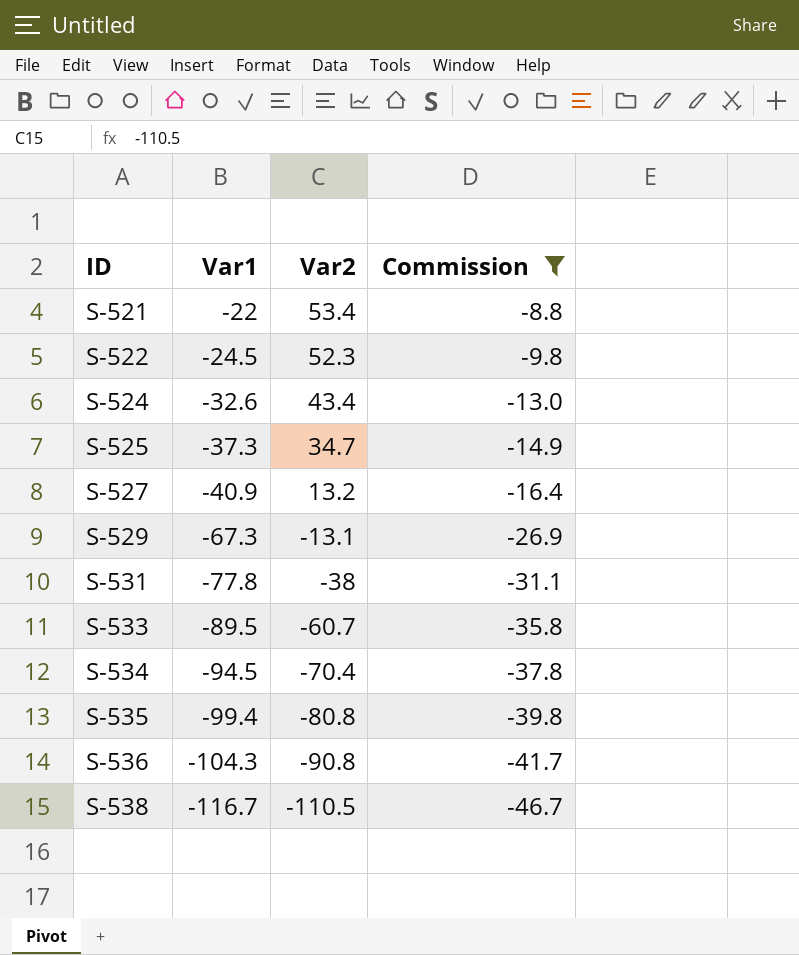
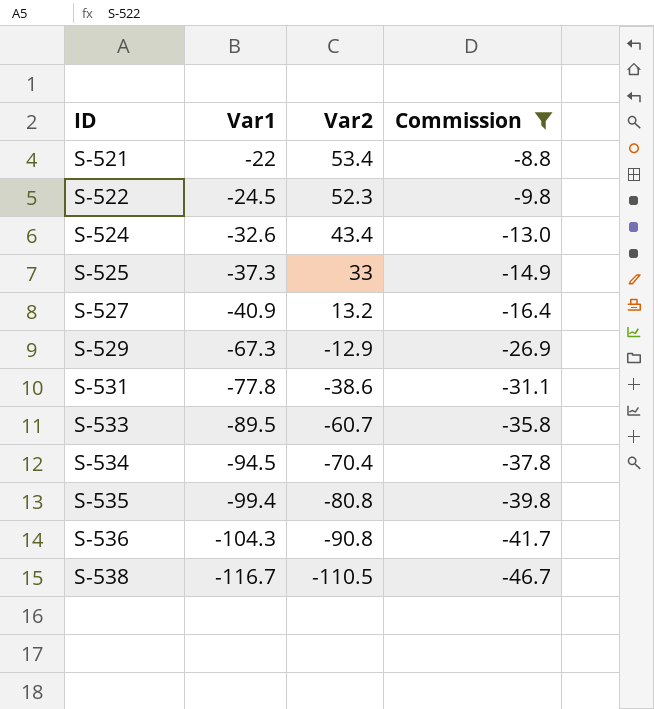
S-525 | Var2: 34.7 -> 33
S-529 | Var2: -13.1 -> -12.9
S-531 | Var2: -38 -> -38.6

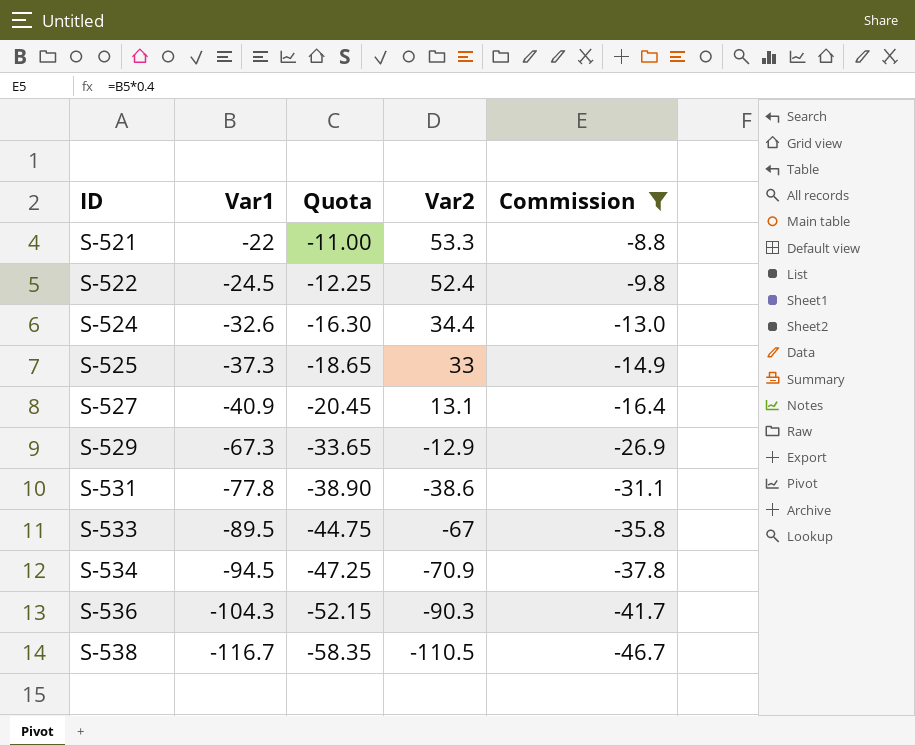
column Quota | formula: none -> [Var1] * 0.5
row S-535: -99.4 | -80.8 | -39.8 -> none
S-521 | Var2: 53.4 -> 53.3
S-522 | Var2: 52.3 -> 52.4
S-524 | Var2: 43.4 -> 34.4
S-527 | Var2: 13.2 -> 13.1
S-533 | Var2: -60.7 -> -67
S-534 | Var2: -70.4 -> -70.9
S-536 | Var2: -90.8 -> -90.3

